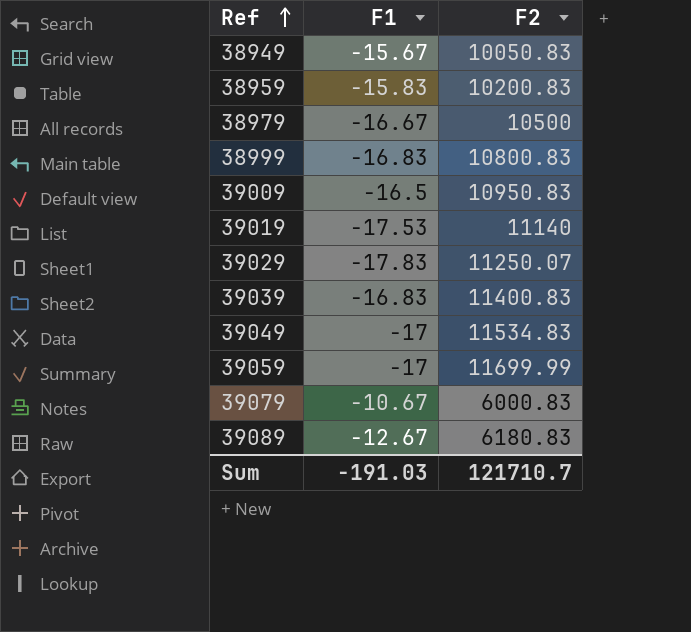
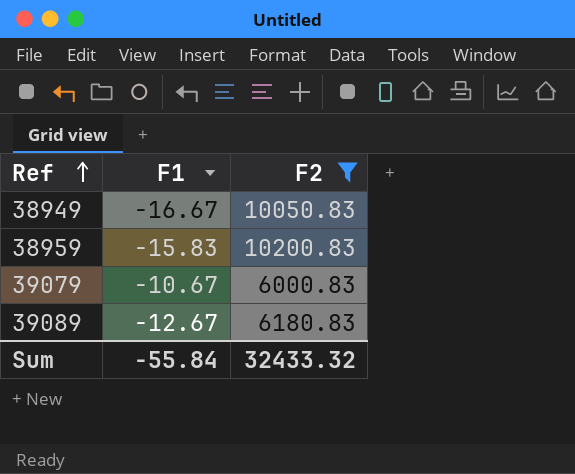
filter: none -> F2 <= 10200.83
38949 | F1: -15.67 -> -16.67
Sum | F1: -191.03 -> -55.84
Sum | F2: 121710.7 -> 32433.32

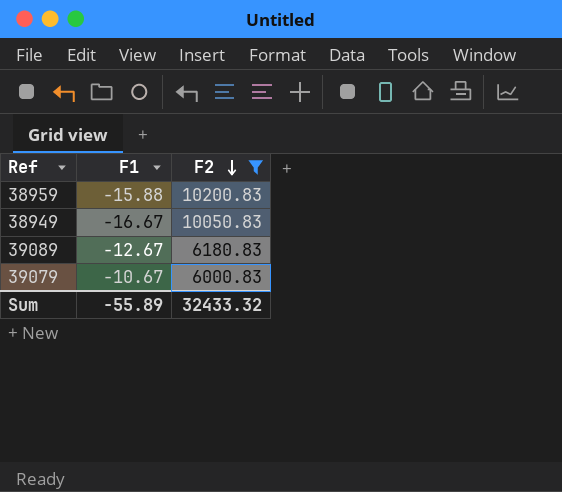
row order: Ref ascending -> F2 descending
38959 | F1: -15.83 -> -15.88
Sum | F1: -55.84 -> -55.89

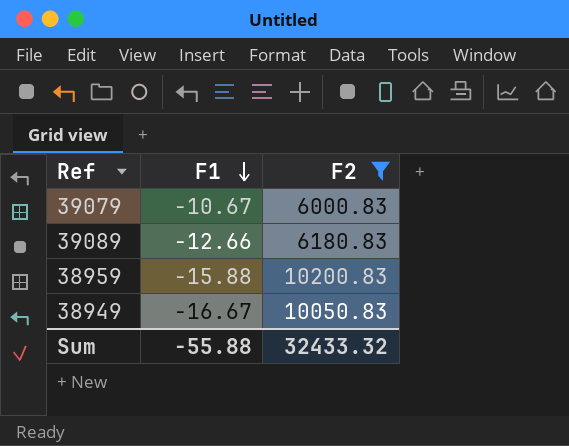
row order: F2 descending -> F1 descending
39089 | F1: -12.67 -> -12.66
Sum | F1: -55.89 -> -55.88

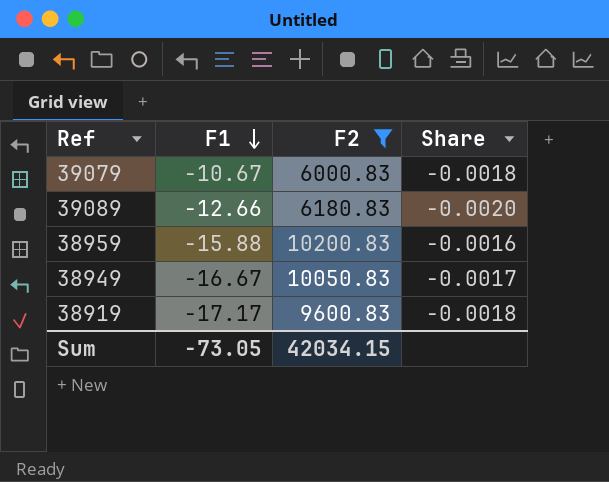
column Share | formula: none -> [F1] / [F2]
row 38919: none -> -17.17 | 9600.83 | -0.0018
Sum | F1: -55.88 -> -73.05
Sum | F2: 32433.32 -> 42034.15

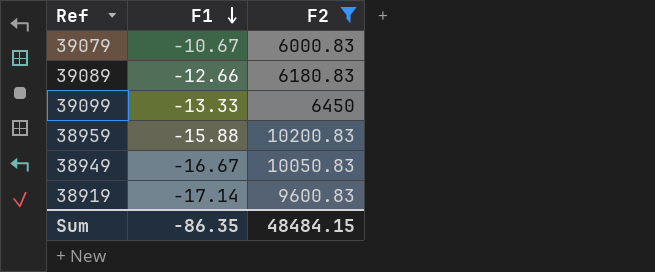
column Share | formula: [F1] / [F2] -> none
row 39099: none -> -13.33 | 6450
38919 | F1: -17.17 -> -17.14
Sum | F1: -73.05 -> -86.35
Sum | F2: 42034.15 -> 48484.15

